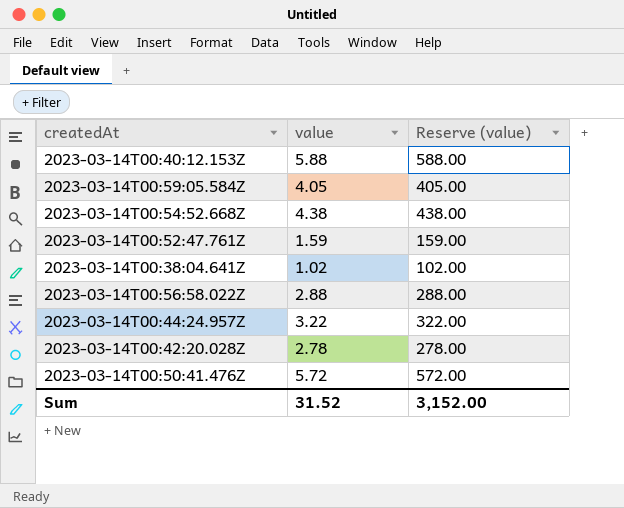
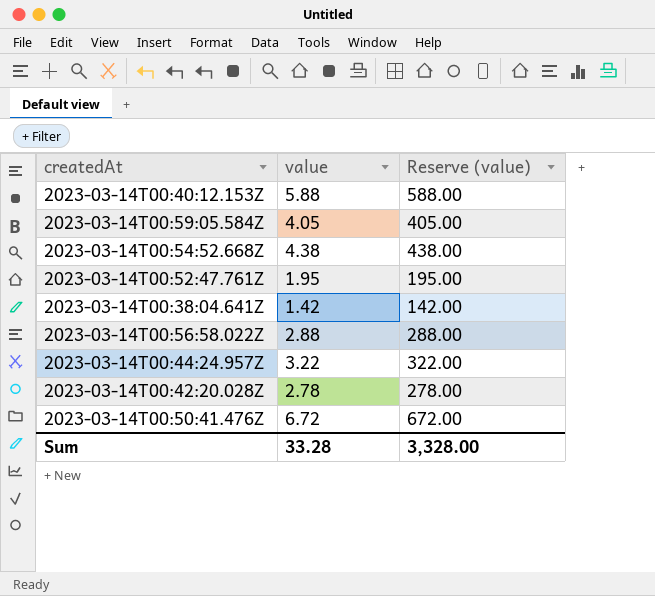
2023-03-14T00:52:47.761Z | value: 1.59 -> 1.95
2023-03-14T00:52:47.761Z | Reserve (value): 159.00 -> 195.00
2023-03-14T00:38:04.641Z | value: 1.02 -> 1.42
2023-03-14T00:38:04.641Z | Reserve (value): 102.00 -> 142.00
2023-03-14T00:50:41.476Z | value: 5.72 -> 6.72
2023-03-14T00:50:41.476Z | Reserve (value): 572.00 -> 672.00
Sum | value: 31.52 -> 33.28
Sum | Reserve (value): 3,152.00 -> 3,328.00

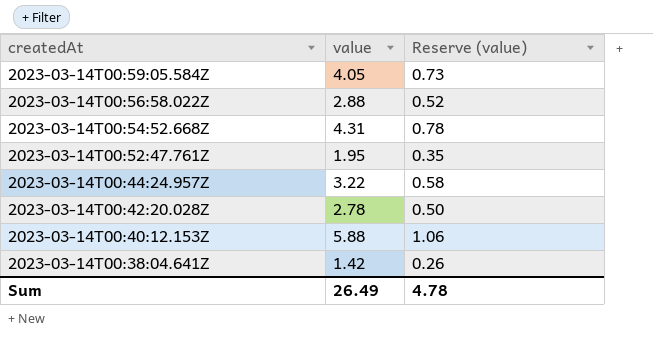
row order: none -> createdAt descending
column Reserve (value) | formula: [value] * 100 -> [value] * 0.18
row 2023-03-14T00:50:41.476Z: 6.72 | 672.00 -> none
2023-03-14T00:54:52.668Z | value: 4.38 -> 4.31
Sum | value: 33.28 -> 26.49
Sum | Reserve (value): 3,328.00 -> 4.78

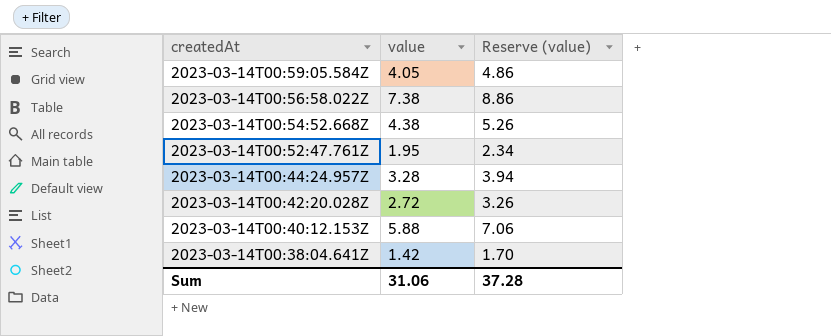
column Reserve (value) | formula: [value] * 0.18 -> [value] * 1.2
2023-03-14T00:56:58.022Z | value: 2.88 -> 7.38
2023-03-14T00:54:52.668Z | value: 4.31 -> 4.38
2023-03-14T00:44:24.957Z | value: 3.22 -> 3.28
2023-03-14T00:42:20.028Z | value: 2.78 -> 2.72
Sum | value: 26.49 -> 31.06
Sum | Reserve (value): 4.78 -> 37.28

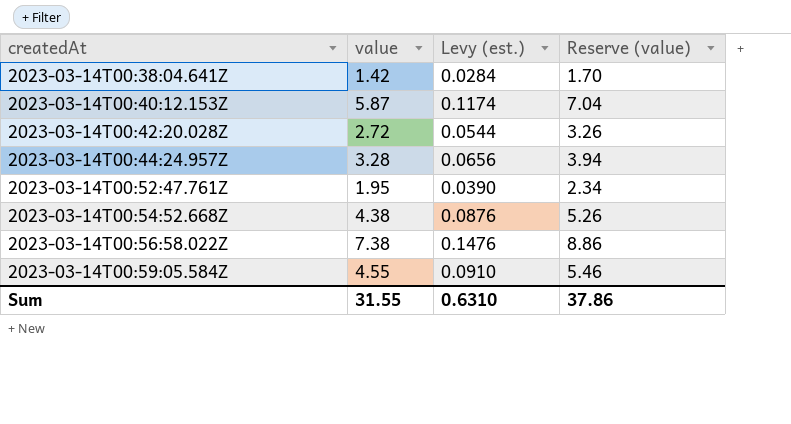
row order: createdAt descending -> createdAt ascending
column Levy (est.) | formula: none -> [value] * 0.02
2023-03-14T00:40:12.153Z | value: 5.88 -> 5.87
2023-03-14T00:40:12.153Z | Reserve (value): 7.06 -> 7.04
2023-03-14T00:59:05.584Z | value: 4.05 -> 4.55
2023-03-14T00:59:05.584Z | Reserve (value): 4.86 -> 5.46
Sum | value: 31.06 -> 31.55
Sum | Reserve (value): 37.28 -> 37.86

